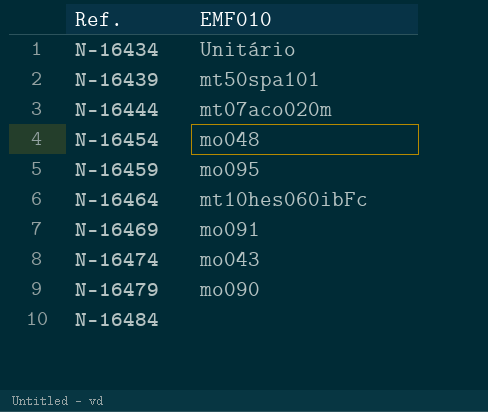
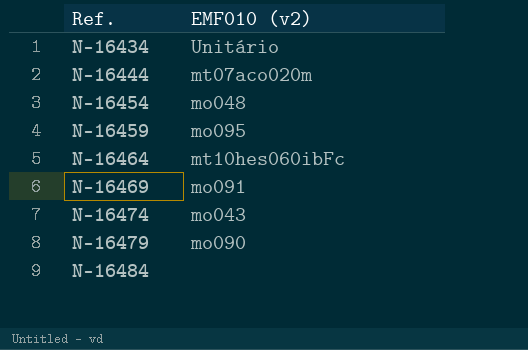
column name: EMF010 -> EMF010 (v2)
row N-16439: mt50spa101 -> none

